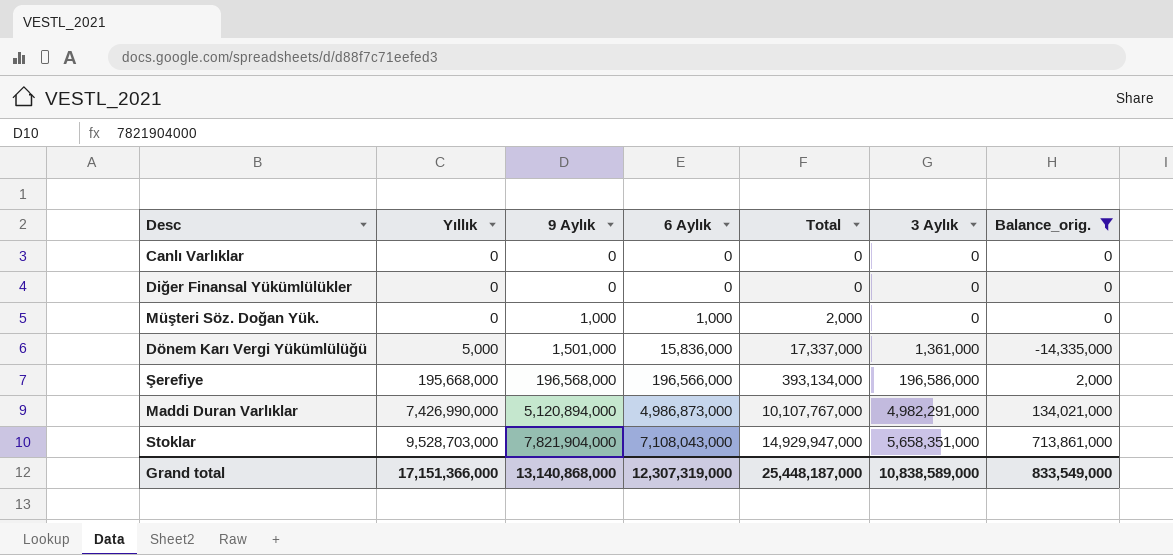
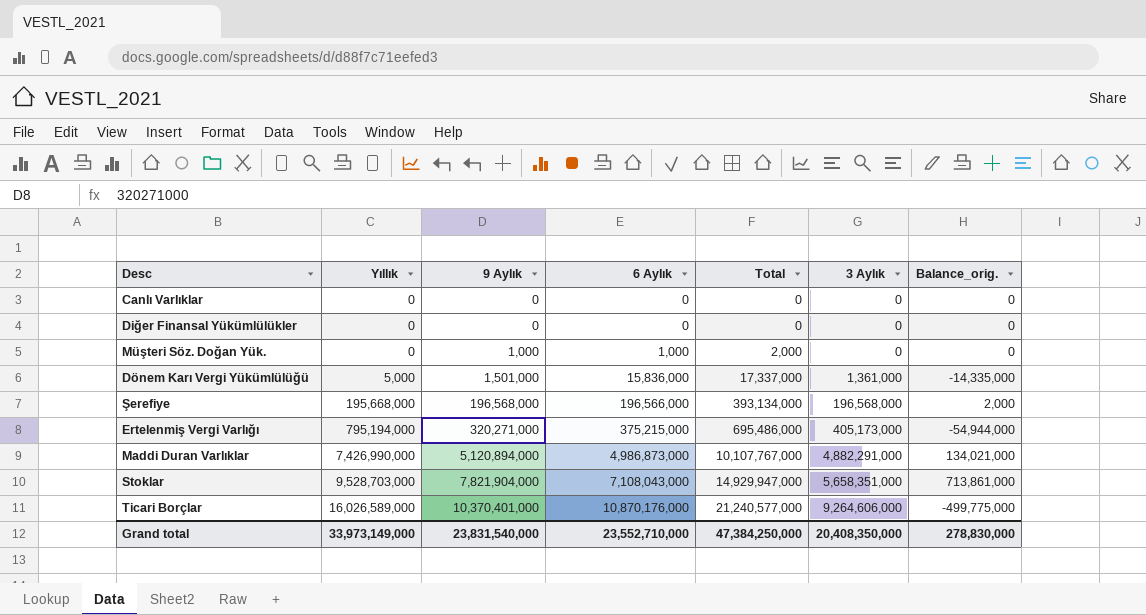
filter: Balance_orig. >= -14,335,000 -> none
Şerefiye | 3 Aylık: 196,586,000 -> 196,568,000
Maddi Duran Varlıklar | 3 Aylık: 4,982,291,000 -> 4,882,291,000
Grand total | Yıllık: 17,151,366,000 -> 33,973,149,000
Grand total | 9 Aylık: 13,140,868,000 -> 23,831,540,000
Grand total | 6 Aylık: 12,307,319,000 -> 23,552,710,000
Grand total | Total: 25,448,187,000 -> 47,384,250,000
Grand total | 3 Aylık: 10,838,589,000 -> 20,408,350,000
Grand total | Balance_orig.: 833,549,000 -> 278,830,000

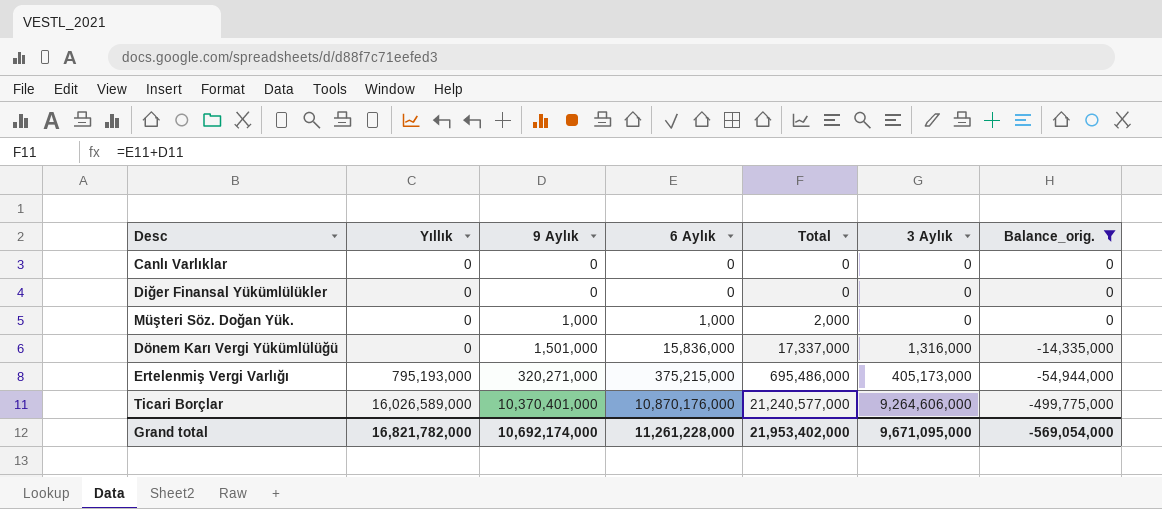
filter: none -> Balance_orig. <= 0
Dönem Karı Vergi Yükümlülüğü | Yıllık: 5,000 -> 0
Dönem Karı Vergi Yükümlülüğü | 3 Aylık: 1,361,000 -> 1,316,000
Ertelenmiş Vergi Varlığı | Yıllık: 795,194,000 -> 795,193,000
Grand total | Yıllık: 33,973,149,000 -> 16,821,782,000
Grand total | 9 Aylık: 23,831,540,000 -> 10,692,174,000
Grand total | 6 Aylık: 23,552,710,000 -> 11,261,228,000
Grand total | Total: 47,384,250,000 -> 21,953,402,000
Grand total | 3 Aylık: 20,408,350,000 -> 9,671,095,000
Grand total | Balance_orig.: 278,830,000 -> -569,054,000

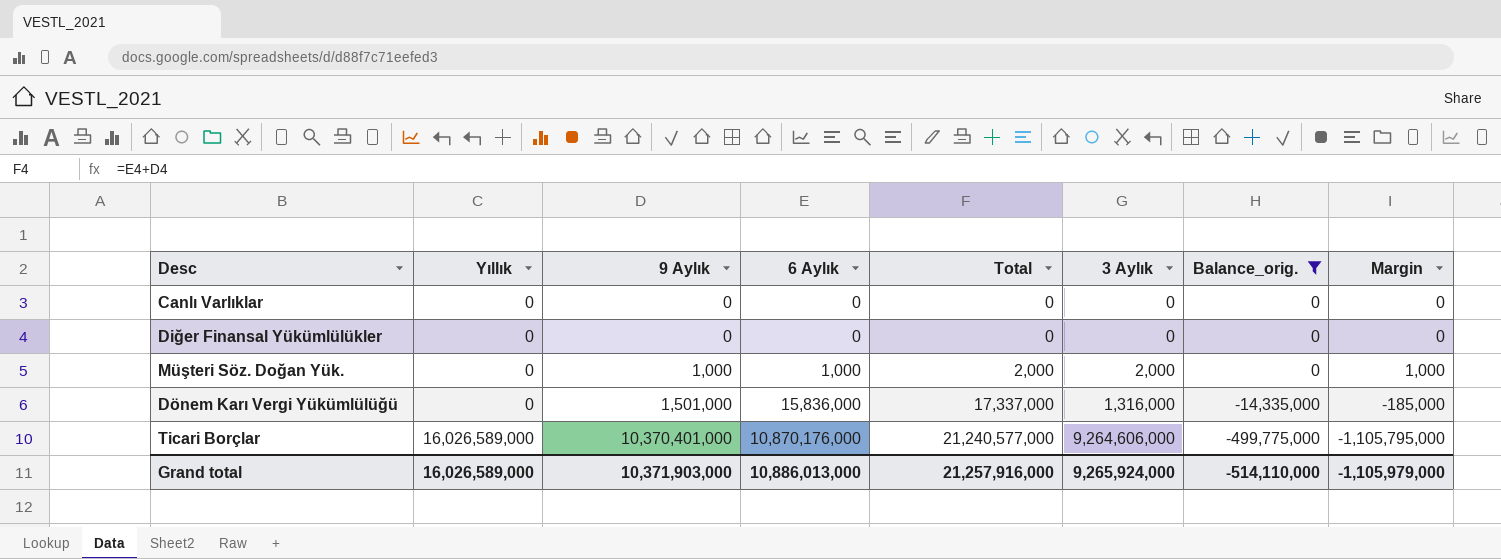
column Margin | formula: none -> [3 Aylık] - [9 Aylık]
row Ertelenmiş Vergi Varlığı: 795,193,000 | 320,271,000 | 375,215,000 | 695,486,000 | 405,173,000 | -54,944,000 -> none
Müşteri Söz. Doğan Yük. | 3 Aylık: 0 -> 2,000
Grand total | Yıllık: 16,821,782,000 -> 16,026,589,000
Grand total | 9 Aylık: 10,692,174,000 -> 10,371,903,000
Grand total | 6 Aylık: 11,261,228,000 -> 10,886,013,000
Grand total | Total: 21,953,402,000 -> 21,257,916,000
Grand total | 3 Aylık: 9,671,095,000 -> 9,265,924,000
Grand total | Balance_orig.: -569,054,000 -> -514,110,000

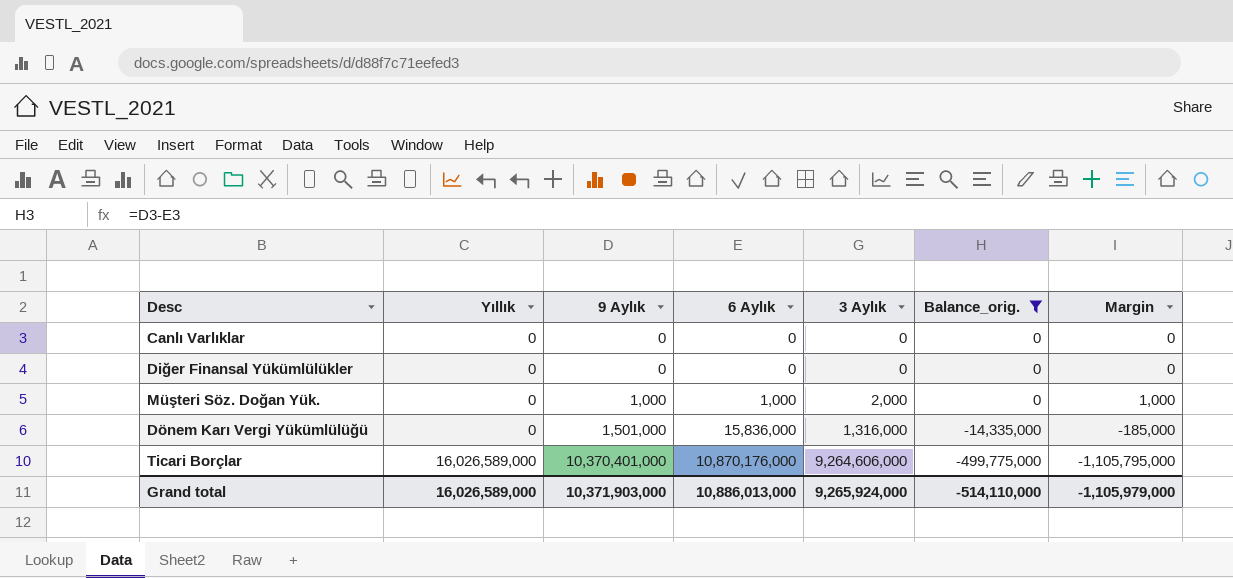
column Total | formula: [9 Aylık] + [6 Aylık] -> none

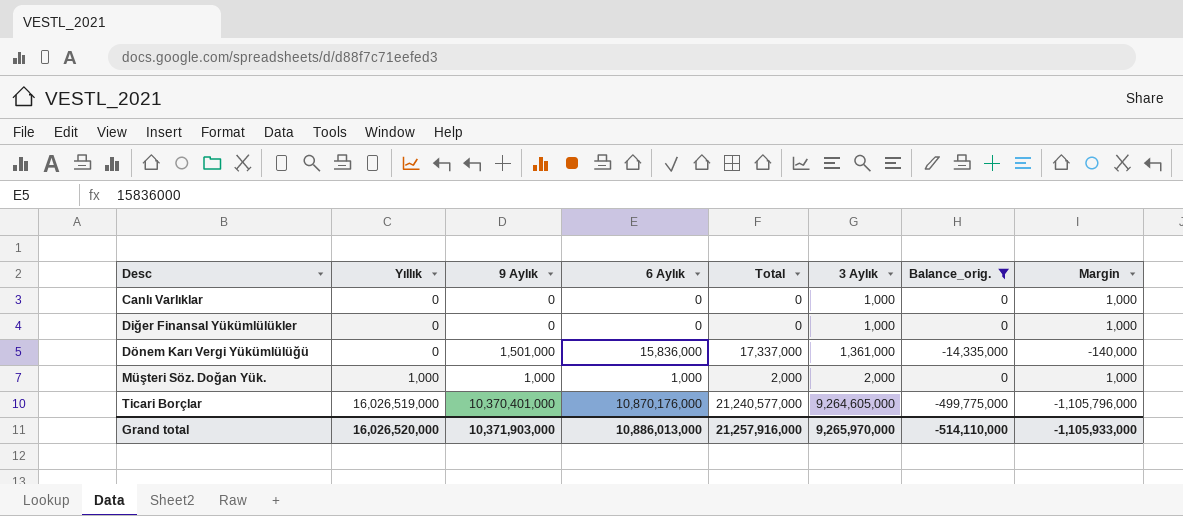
row order: Yıllık ascending -> Desc ascending
column Total | formula: none -> [9 Aylık] + [6 Aylık]
Canlı Varlıklar | 3 Aylık: 0 -> 1,000
Canlı Varlıklar | Margin: 0 -> 1,000
Diğer Finansal Yükümlülükler | 3 Aylık: 0 -> 1,000
Diğer Finansal Yükümlülükler | Margin: 0 -> 1,000
Dönem Karı Vergi Yükümlülüğü | 3 Aylık: 1,316,000 -> 1,361,000
Dönem Karı Vergi Yükümlülüğü | Margin: -185,000 -> -140,000
Müşteri Söz. Doğan Yük. | Yıllık: 0 -> 1,000
Ticari Borçlar | Yıllık: 16,026,589,000 -> 16,026,519,000
Ticari Borçlar | 3 Aylık: 9,264,606,000 -> 9,264,605,000
Ticari Borçlar | Margin: -1,105,795,000 -> -1,105,796,000
Grand total | Yıllık: 16,026,589,000 -> 16,026,520,000
Grand total | 3 Aylık: 9,265,924,000 -> 9,265,970,000
Grand total | Margin: -1,105,979,000 -> -1,105,933,000

